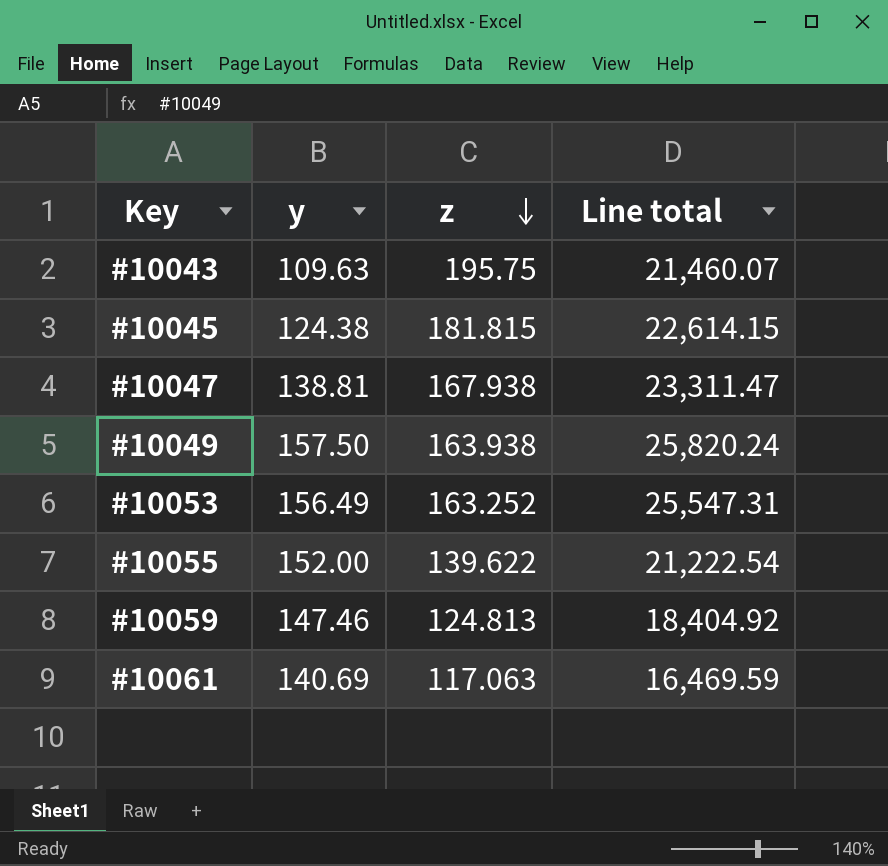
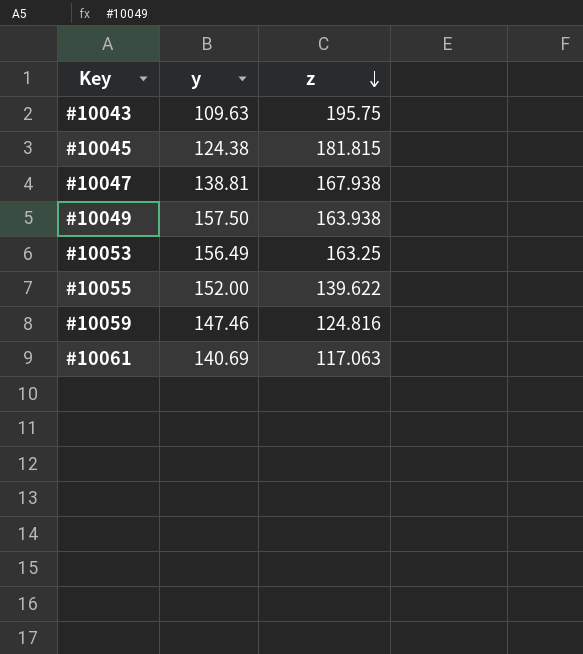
column Line total | formula: [y] * [z] -> none
#10053 | z: 163.252 -> 163.25
#10059 | z: 124.813 -> 124.816

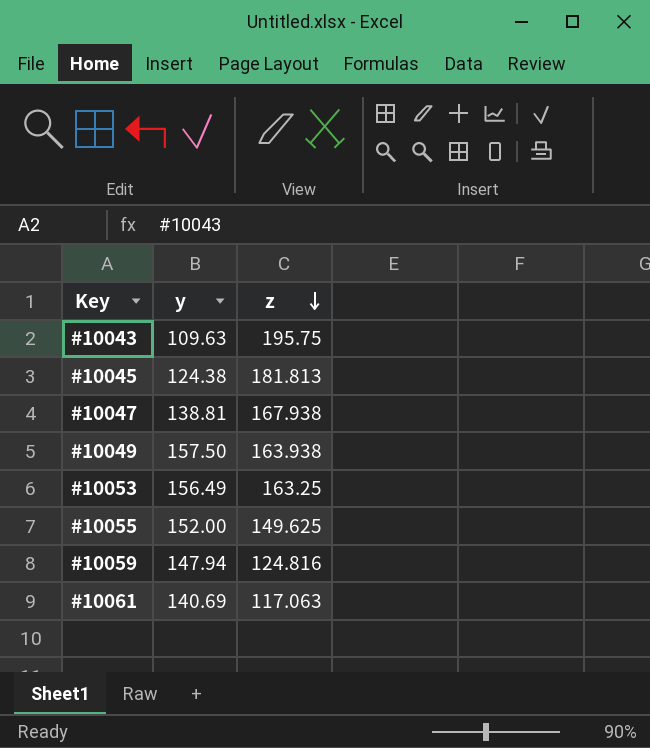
#10045 | z: 181.815 -> 181.813
#10055 | z: 139.622 -> 149.625
#10059 | y: 147.46 -> 147.94

